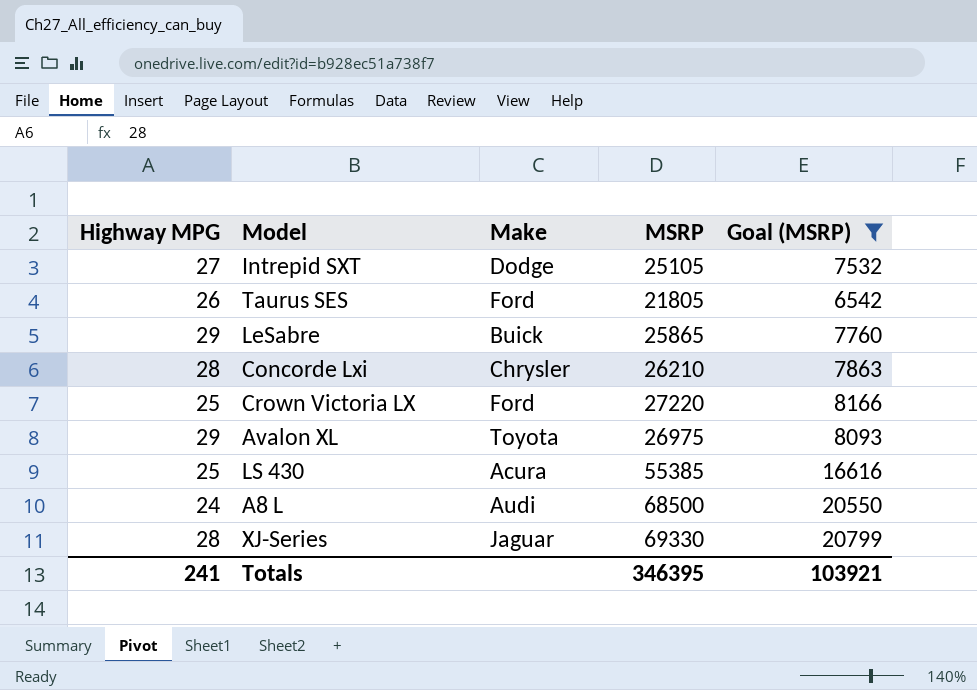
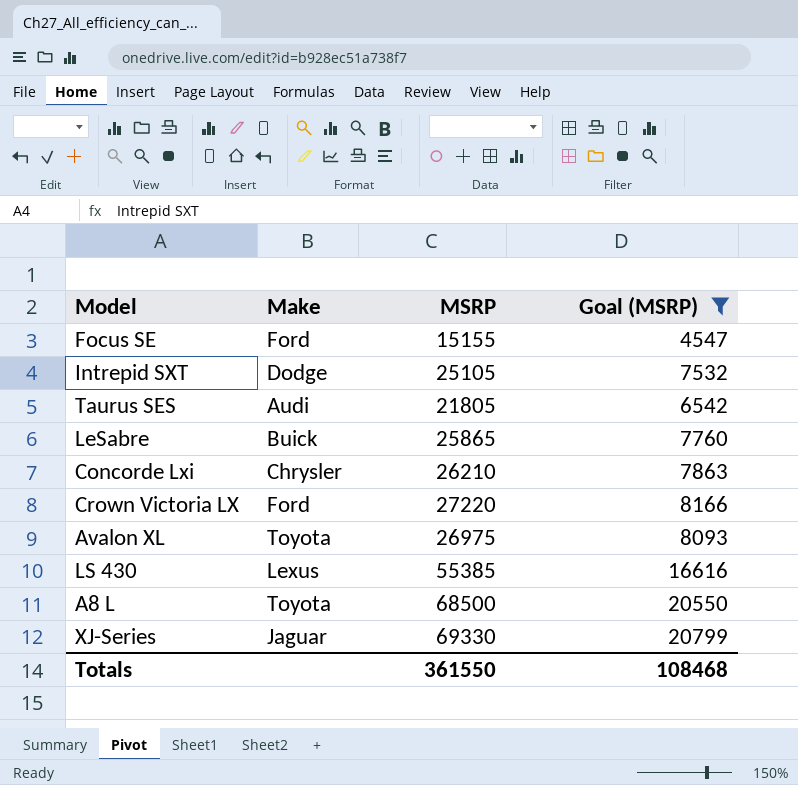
column Highway MPG | position: 1 -> none
row Focus SE: none -> Ford | 15155 | 4547
Taurus SES | Make: Ford -> Audi
LS 430 | Make: Acura -> Lexus
A8 L | Make: Audi -> Toyota
Totals | MSRP: 346395 -> 361550
Totals | Goal (MSRP): 103921 -> 108468

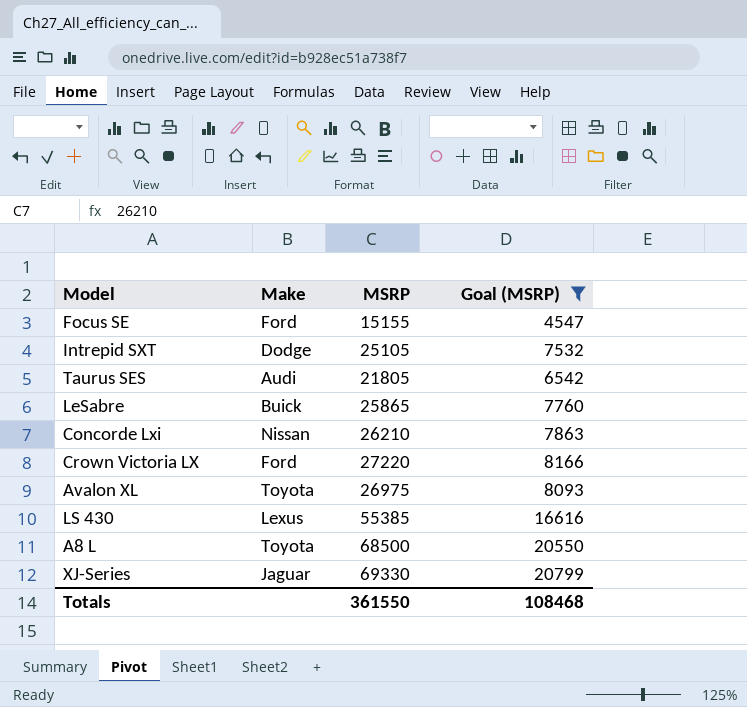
Concorde Lxi | Make: Chrysler -> Nissan

